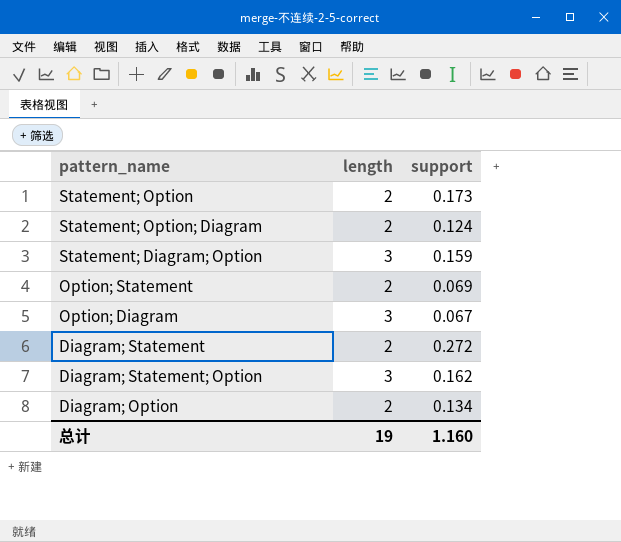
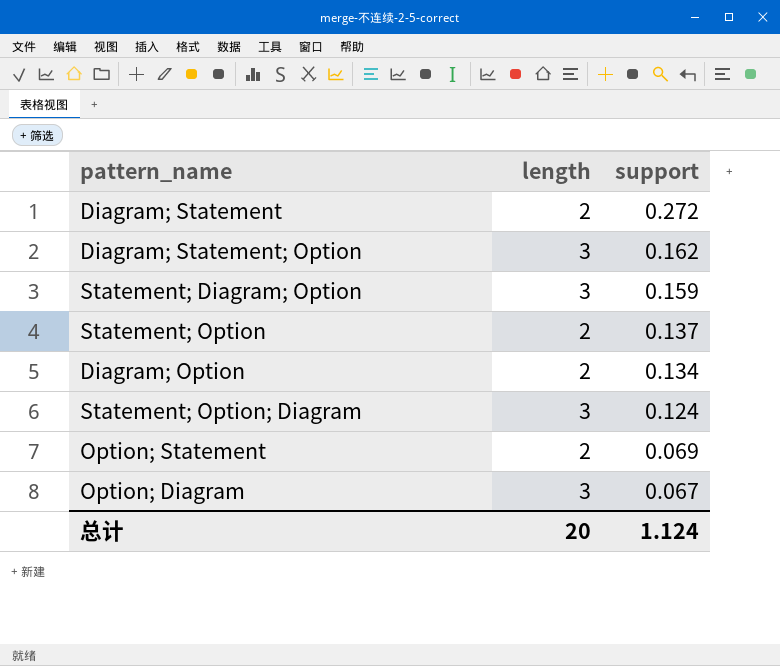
row order: none -> support descending
Statement; Option | support: 0.173 -> 0.137
Statement; Option; Diagram | length: 2 -> 3
总计 | length: 19 -> 20
总计 | support: 1.160 -> 1.124

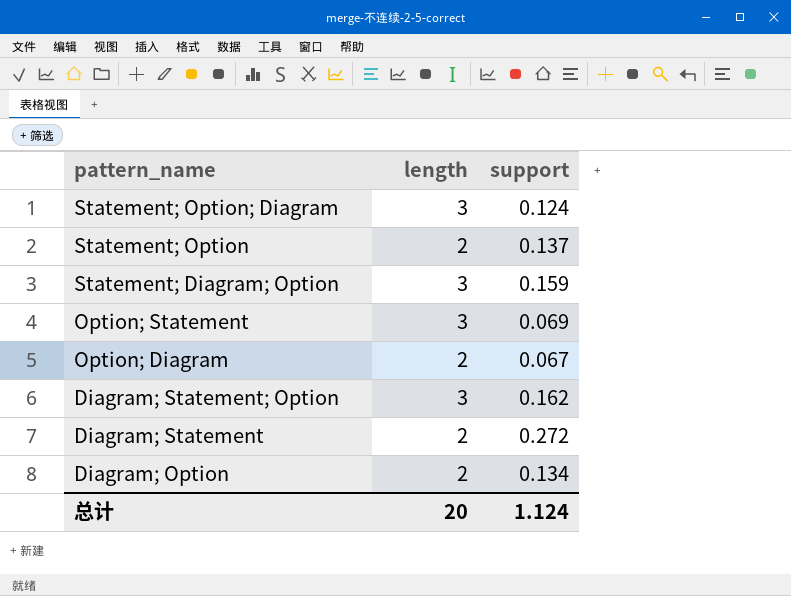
row order: support descending -> pattern_name descending
Option; Statement | length: 2 -> 3
Option; Diagram | length: 3 -> 2

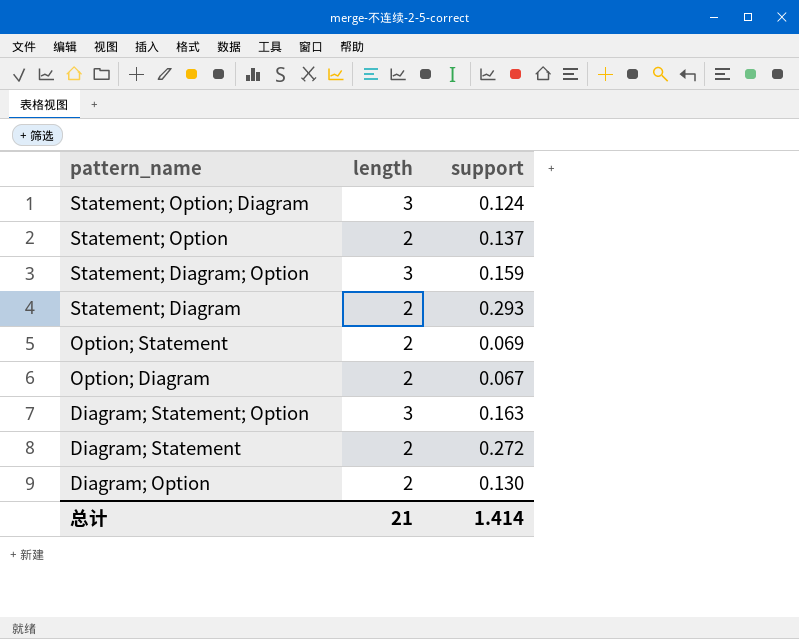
row Statement; Diagram: none -> 2 | 0.293
Option; Statement | length: 3 -> 2
Diagram; Statement; Option | support: 0.162 -> 0.163
Diagram; Option | support: 0.134 -> 0.130
总计 | length: 20 -> 21
总计 | support: 1.124 -> 1.414

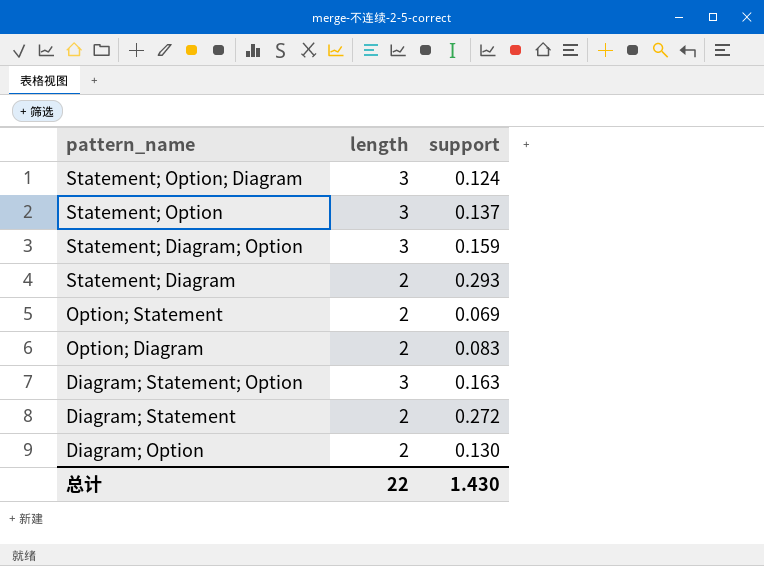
Statement; Option | length: 2 -> 3
Option; Diagram | support: 0.067 -> 0.083
总计 | length: 21 -> 22
总计 | support: 1.414 -> 1.430

